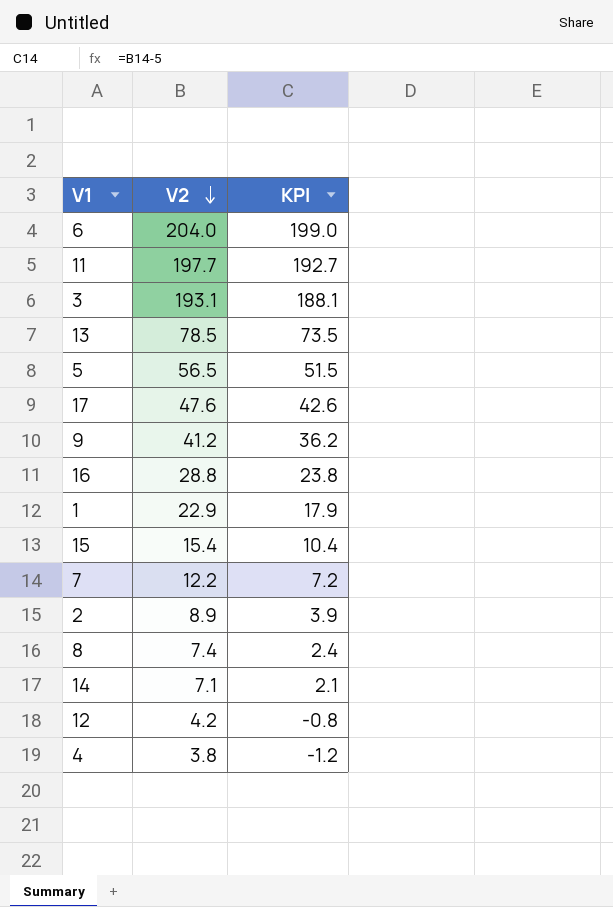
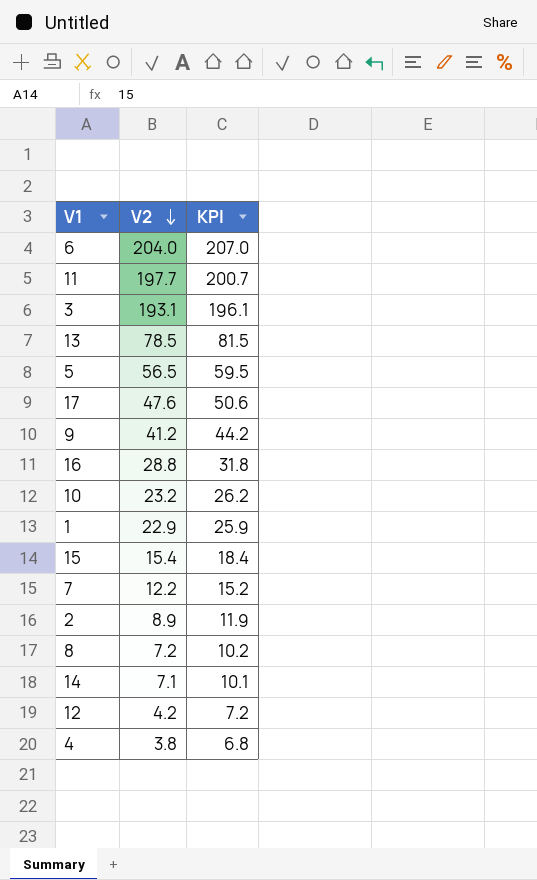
column KPI | formula: [V2] - 5 -> [V2] + 3
row 10: none -> 23.2 | 26.2
8 | V2: 7.4 -> 7.2

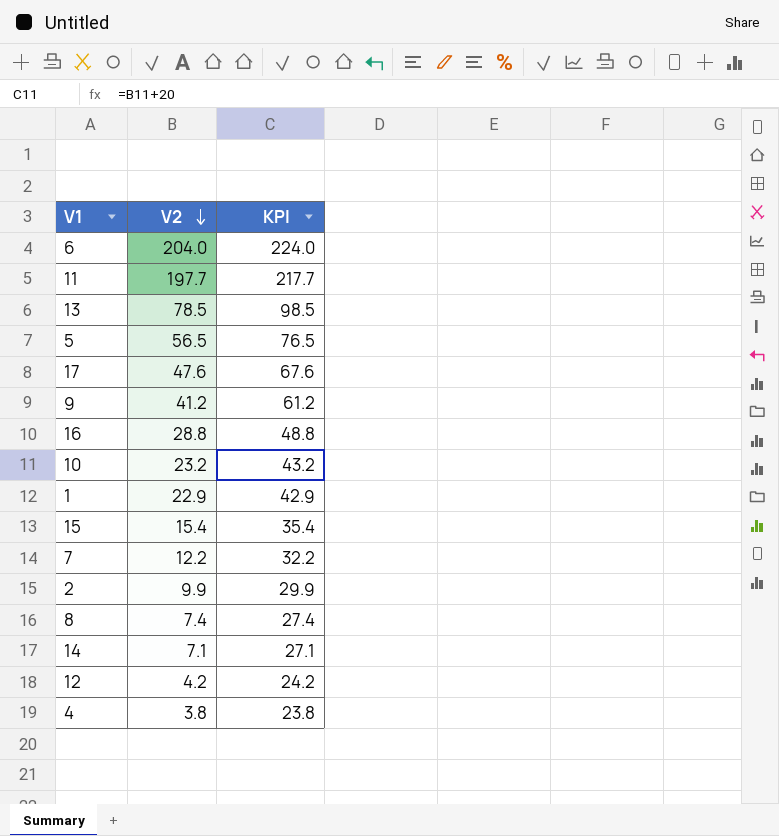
column KPI | formula: [V2] + 3 -> [V2] + 20
row 3: 193.1 | 196.1 -> none
2 | V2: 8.9 -> 9.9
8 | V2: 7.2 -> 7.4

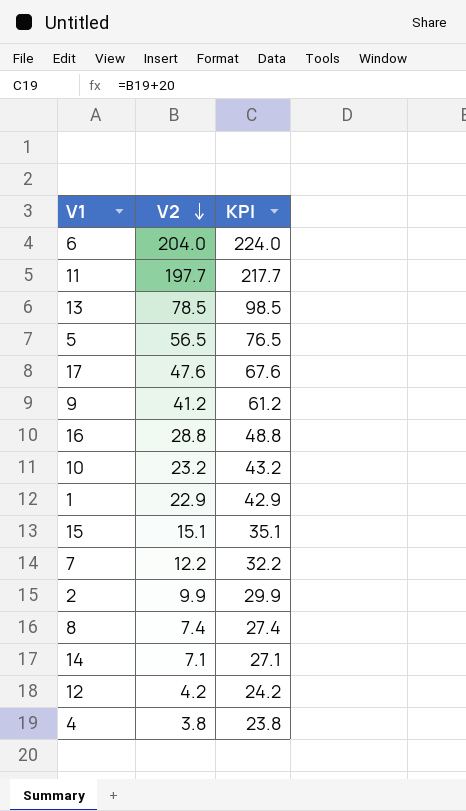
15 | V2: 15.4 -> 15.1
15 | KPI: 35.4 -> 35.1

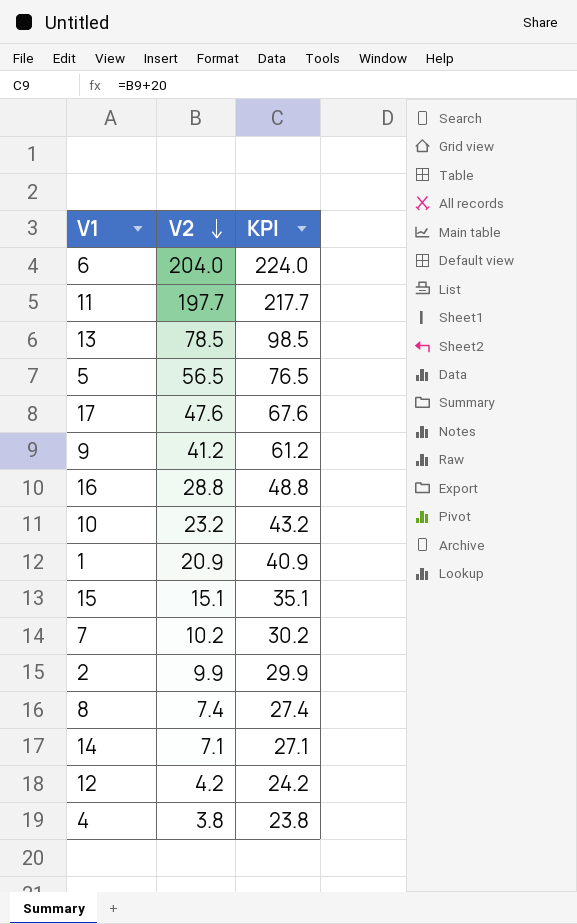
1 | V2: 22.9 -> 20.9
1 | KPI: 42.9 -> 40.9
7 | V2: 12.2 -> 10.2
7 | KPI: 32.2 -> 30.2

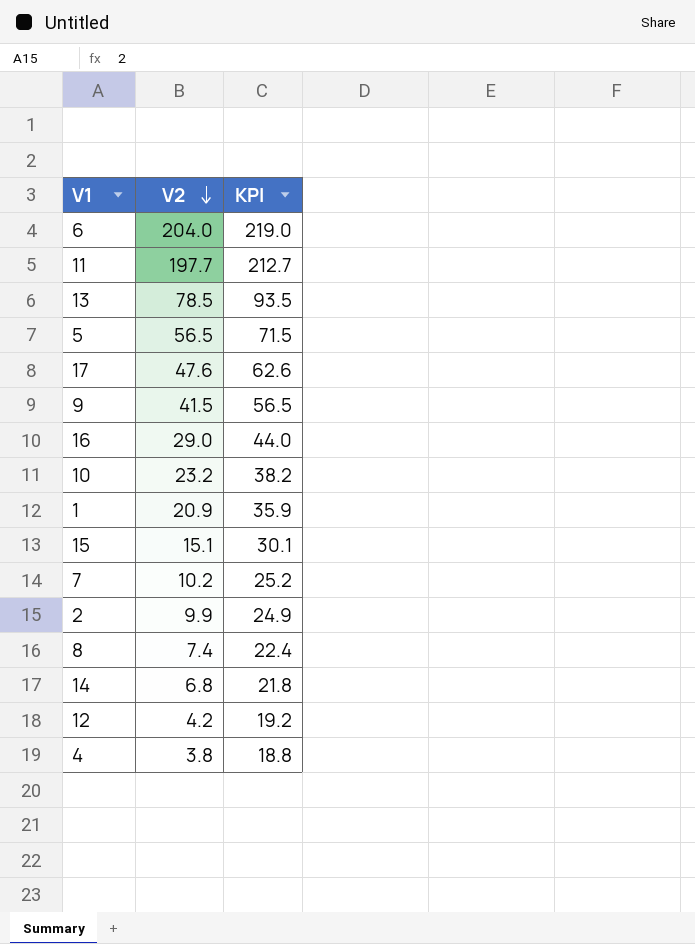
column KPI | formula: [V2] + 20 -> [V2] + 15
9 | V2: 41.2 -> 41.5
16 | V2: 28.8 -> 29.0
14 | V2: 7.1 -> 6.8

